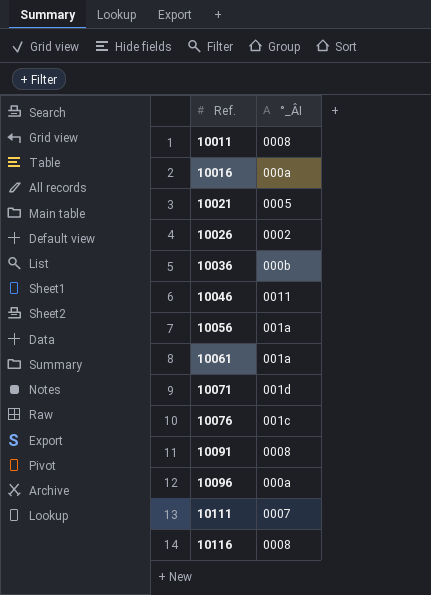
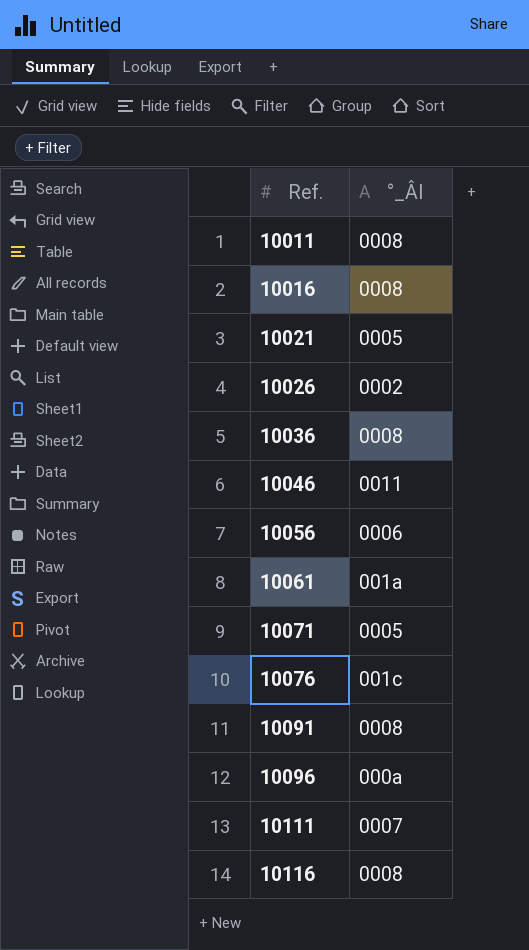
10016 | °_ÂI: 000a -> 0008
10036 | °_ÂI: 000b -> 0008
10056 | °_ÂI: 001a -> 0006
10071 | °_ÂI: 001d -> 0005

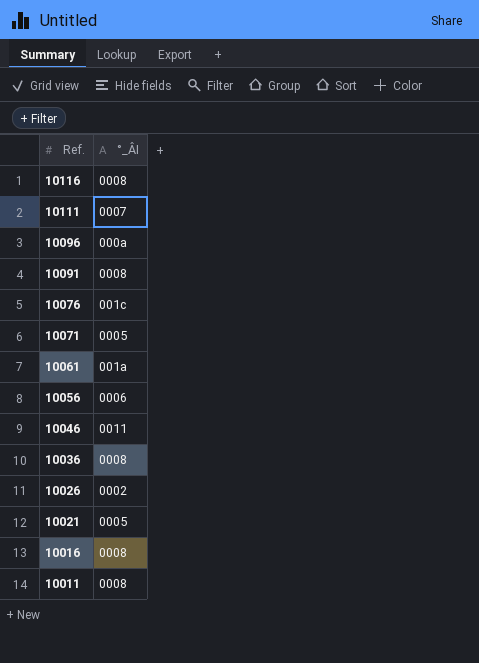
row order: Ref. ascending -> Ref. descending

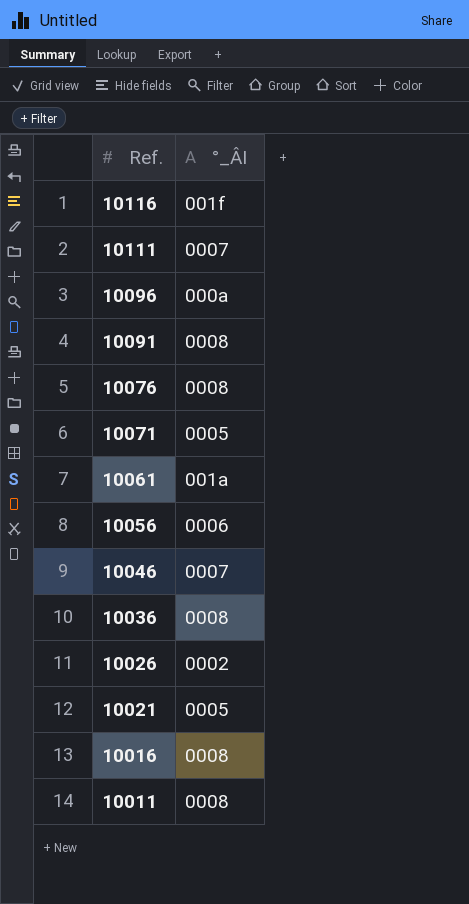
10116 | °_ÂI: 0008 -> 001f
10076 | °_ÂI: 001c -> 0008
10046 | °_ÂI: 0011 -> 0007

